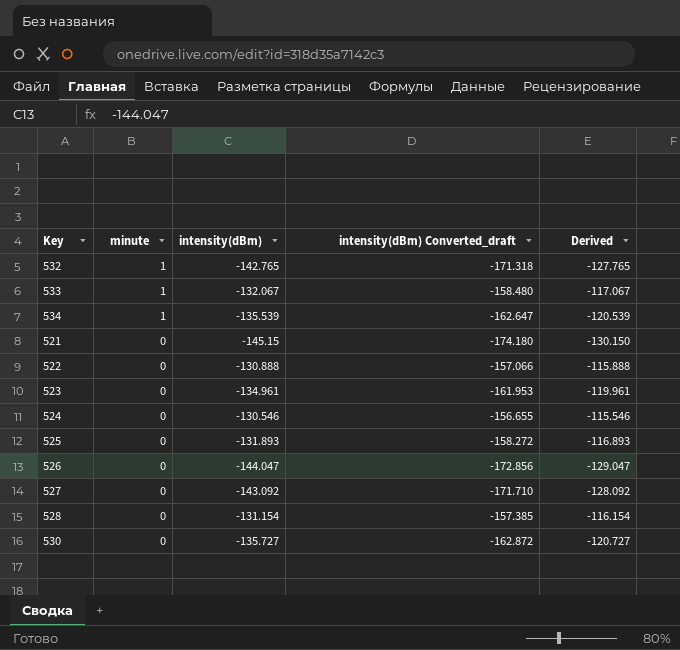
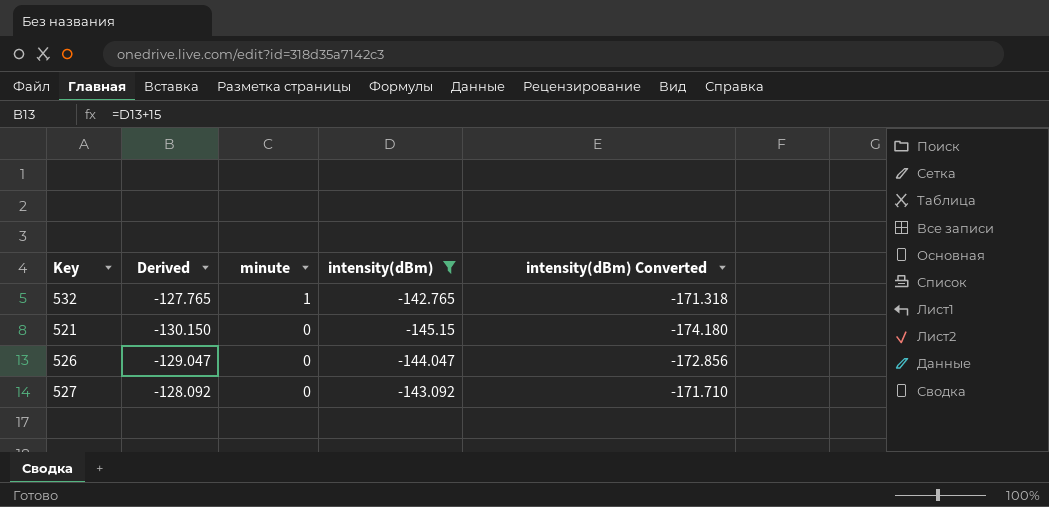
filter: none -> intensity(dBm) <= -142.765
column Derived | position: 5 -> 2
column name: intensity(dBm) Converted_draft -> intensity(dBm) Converted

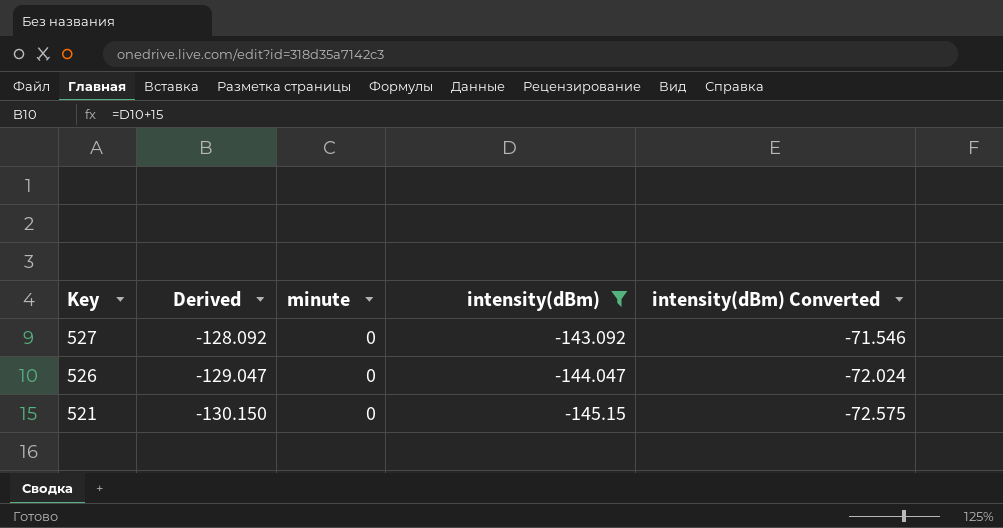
row order: minute descending -> Key descending
column intensity(dBm) Converted | formula: [intensity(dBm)] * 1.2 -> [intensity(dBm)] * 0.5
row 532: -127.765 | 1 | -142.765 | -171.318 -> none

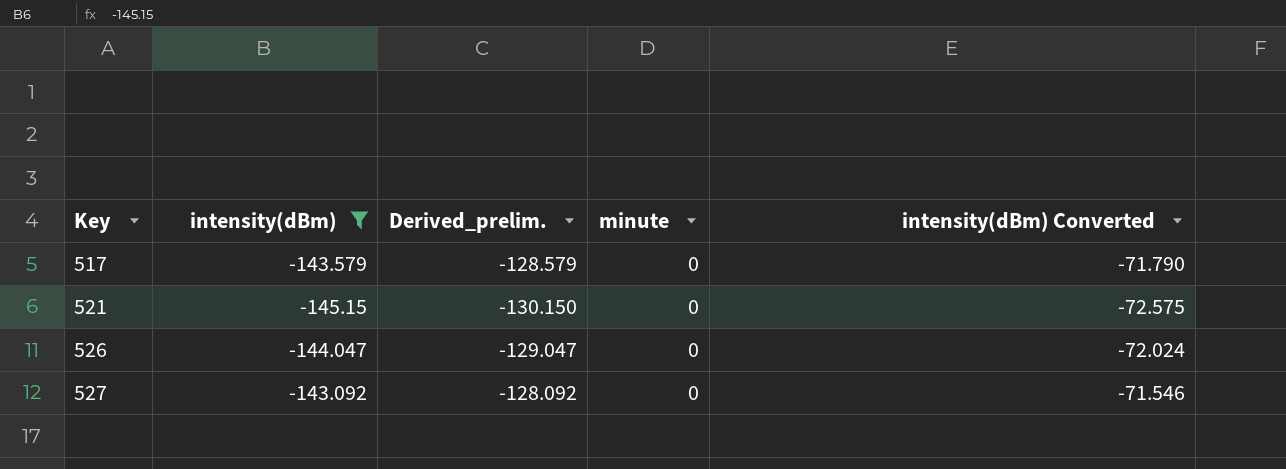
row order: Key descending -> Key ascending
column intensity(dBm) | position: 4 -> 2
column name: Derived -> Derived_prelim.
row 517: none -> -143.579 | -128.579 | 0 | -71.790

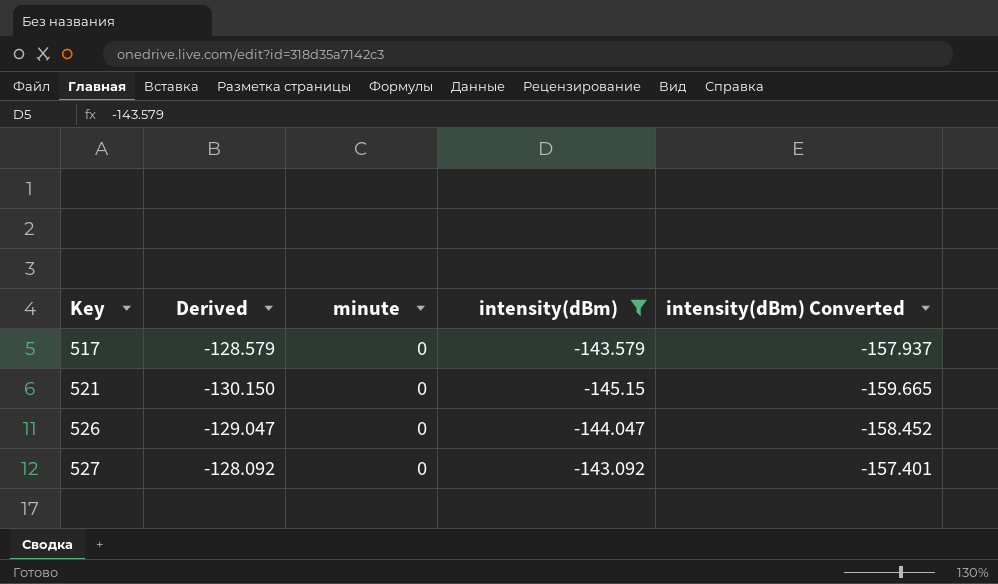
column name: Derived_prelim. -> Derived
column intensity(dBm) | position: 2 -> 4
column intensity(dBm) Converted | formula: [intensity(dBm)] * 0.5 -> [intensity(dBm)] * 1.1

